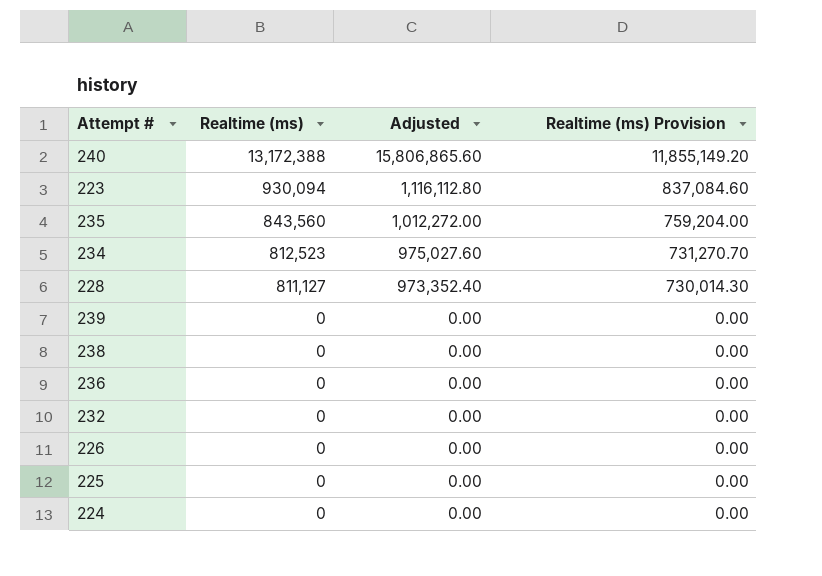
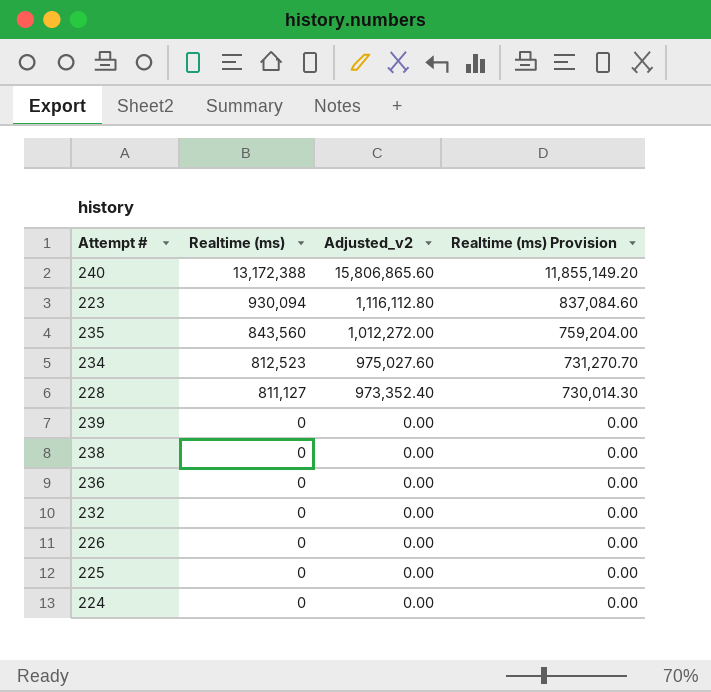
column name: Adjusted -> Adjusted_v2

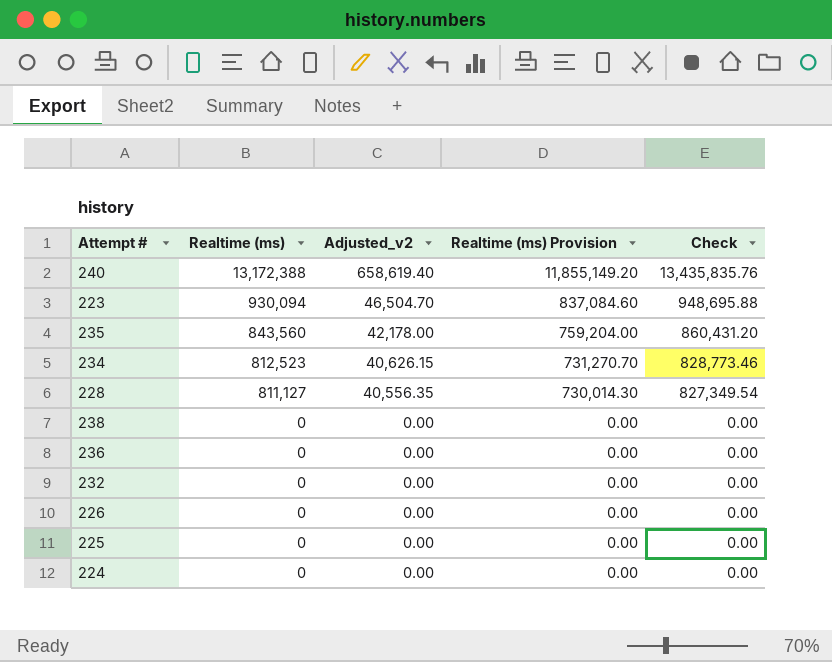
column Adjusted_v2 | formula: [Realtime (ms)] * 1.2 -> [Realtime (ms)] * 0.05
column Check | formula: none -> [Realtime (ms)] * 1.02
row 239: 0 | 0.00 | 0.00 -> none

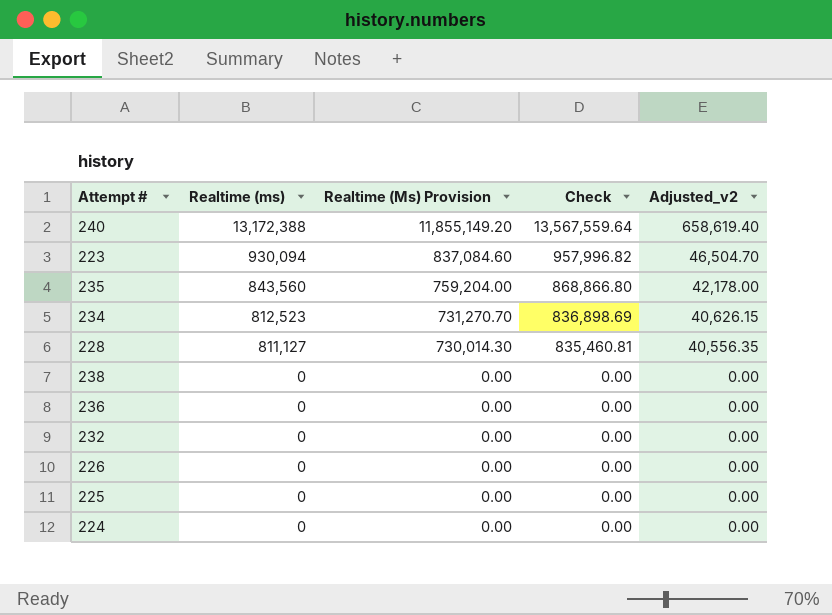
column name: Realtime (ms) Provision -> Realtime (Ms) Provision
column Check | formula: [Realtime (ms)] * 1.02 -> [Realtime (ms)] * 1.03
column Adjusted_v2 | position: 3 -> 5

